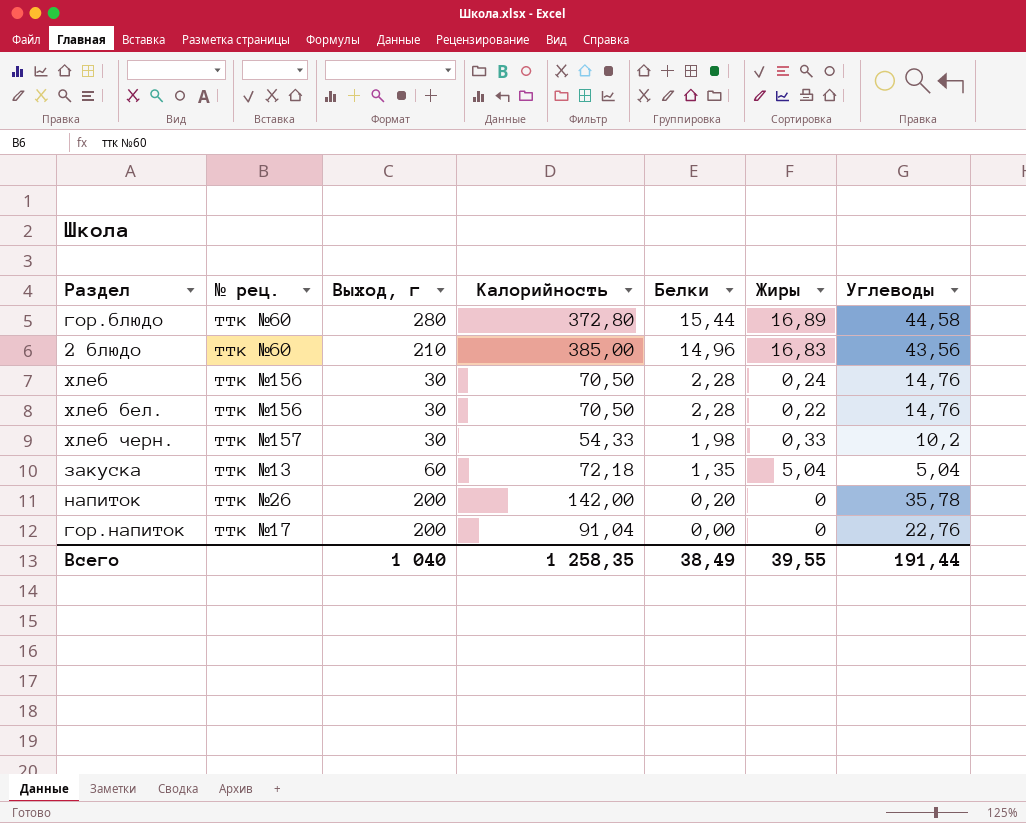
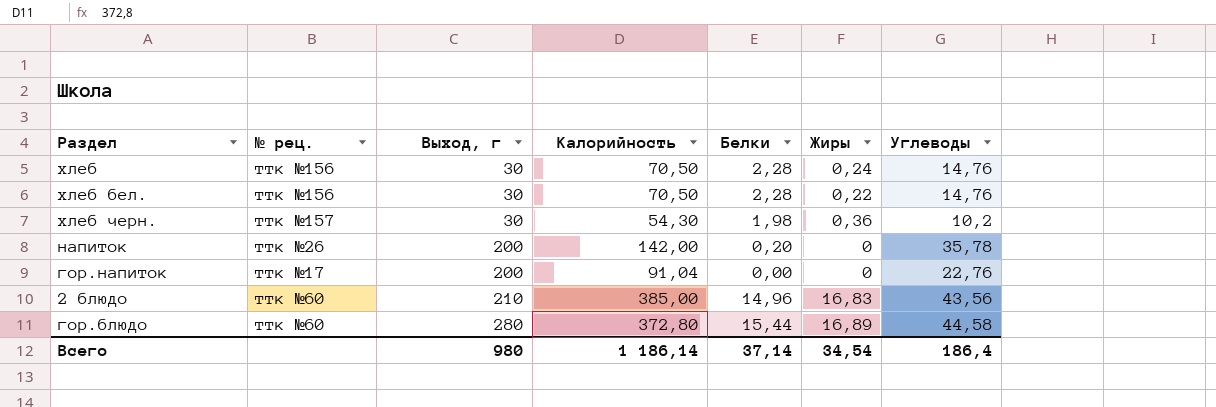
row order: Белки descending -> Выход, г ascending
row закуска: ттк №13 | 60 | 72,18 | 1,35 | 5,04 | 5,04 -> none
хлеб черн. | Калорийность: 54,33 -> 54,30
хлеб черн. | Жиры: 0,33 -> 0,36
Всего | Выход, г: 1 040 -> 980
Всего | Калорийность: 1 258,35 -> 1 186,14
Всего | Белки: 38,49 -> 37,14
Всего | Жиры: 39,55 -> 34,54
Всего | Углеводы: 191,44 -> 186,4

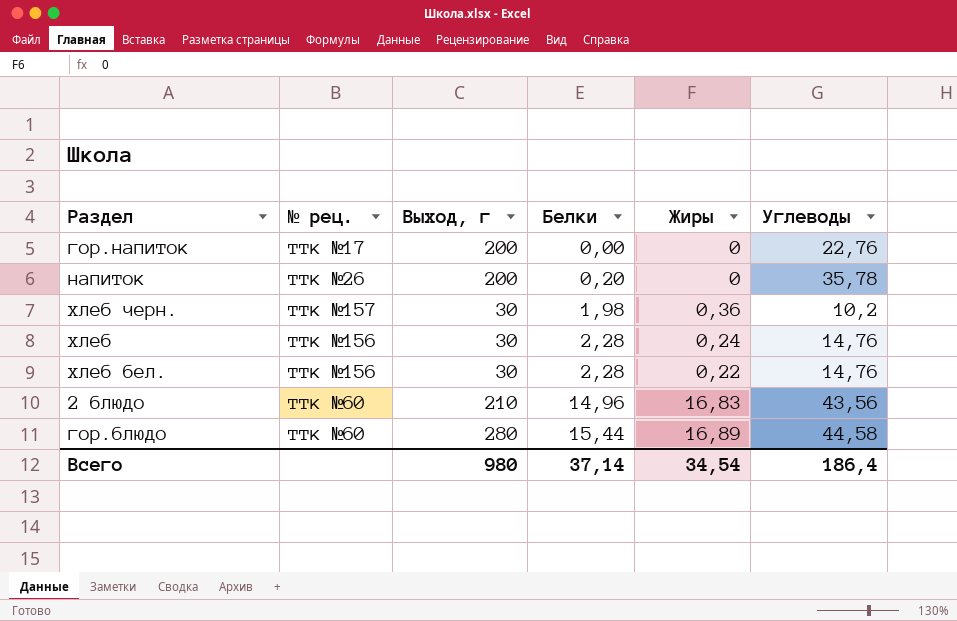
row order: Выход, г ascending -> Белки ascending
column Калорийность | position: 4 -> none

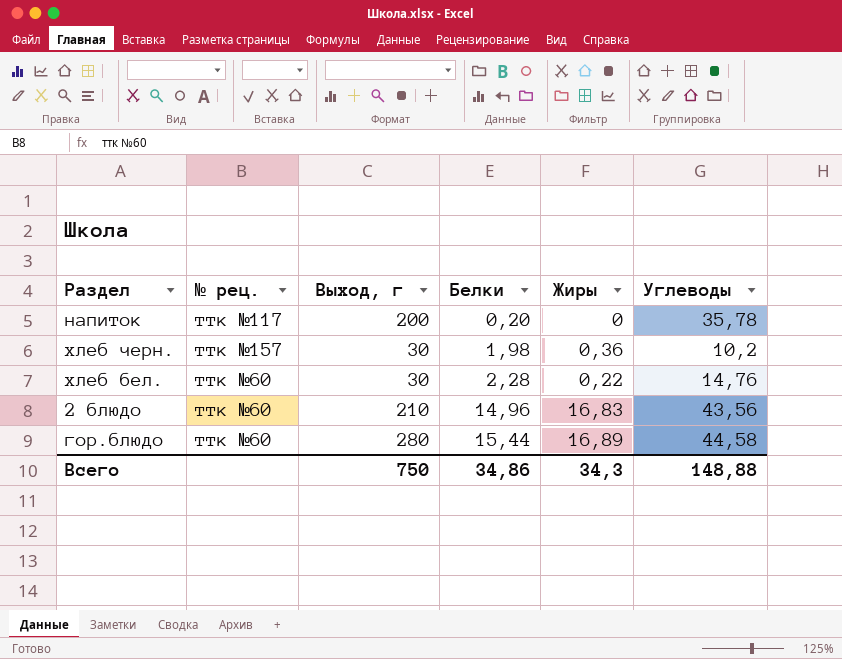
row гор.напиток: ттк №17 | 200 | 0,00 | 0 | 22,76 -> none
row хлеб: ттк №156 | 30 | 2,28 | 0,24 | 14,76 -> none
напиток | № рец.: ттк №26 -> ттк №117
хлеб бел. | № рец.: ттк №156 -> ттк №60
Всего | Выход, г: 980 -> 750
Всего | Белки: 37,14 -> 34,86
Всего | Жиры: 34,54 -> 34,3
Всего | Углеводы: 186,4 -> 148,88

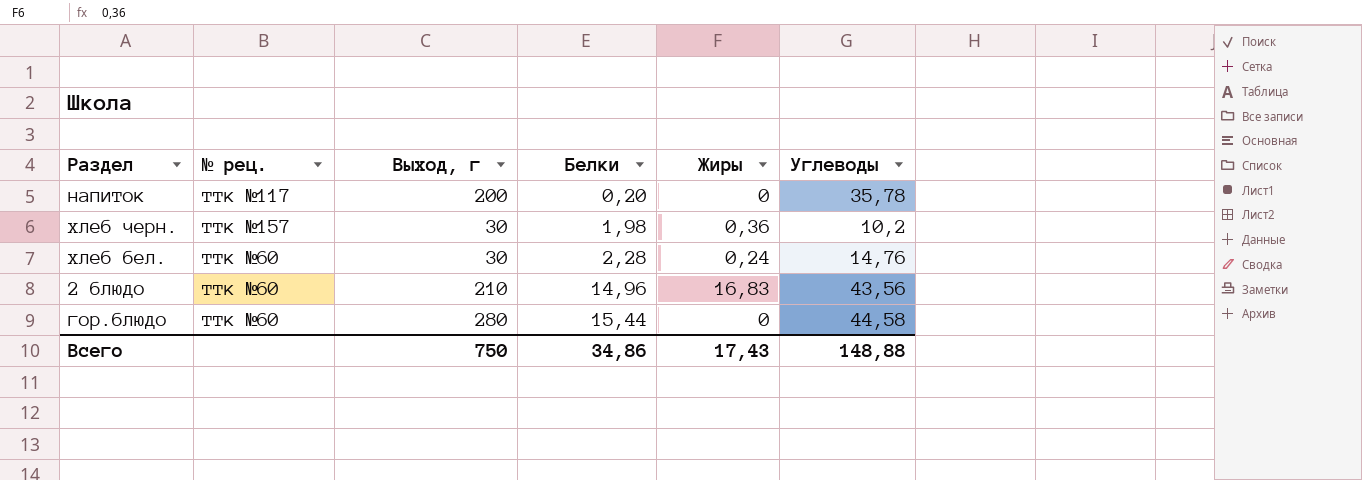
хлеб бел. | Жиры: 0,22 -> 0,24
гор.блюдо | Жиры: 16,89 -> 0
Всего | Жиры: 34,3 -> 17,43

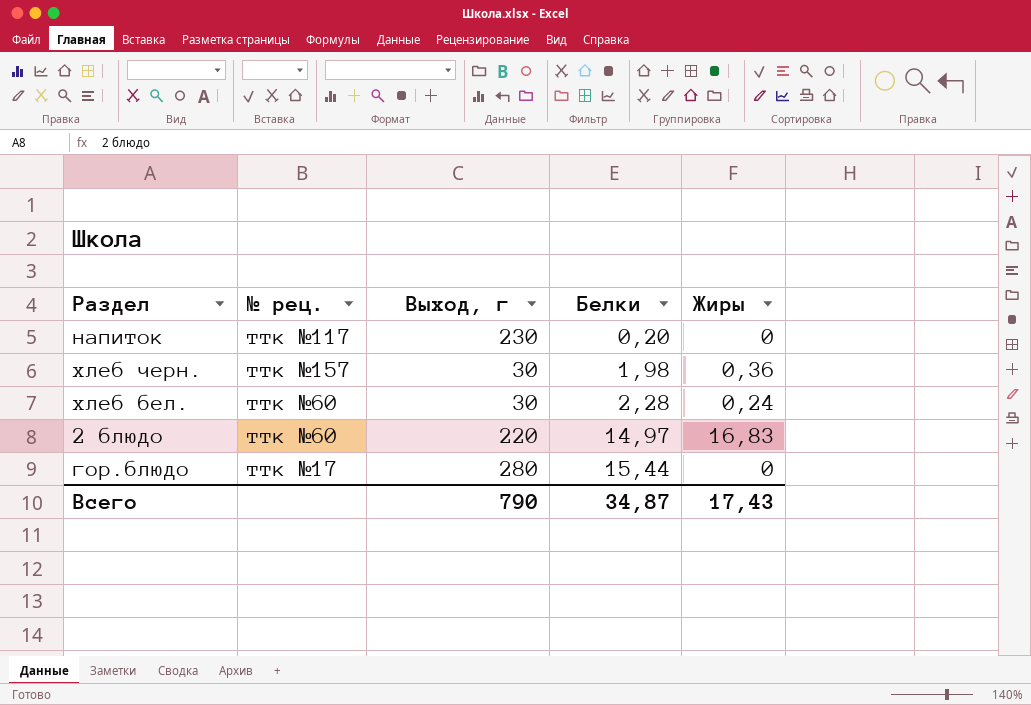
column Углеводы | position: 6 -> none
напиток | Выход, г: 200 -> 230
2 блюдо | Выход, г: 210 -> 220
2 блюдо | Белки: 14,96 -> 14,97
гор.блюдо | № рец.: ттк №60 -> ттк №17
Всего | Выход, г: 750 -> 790
Всего | Белки: 34,86 -> 34,87

